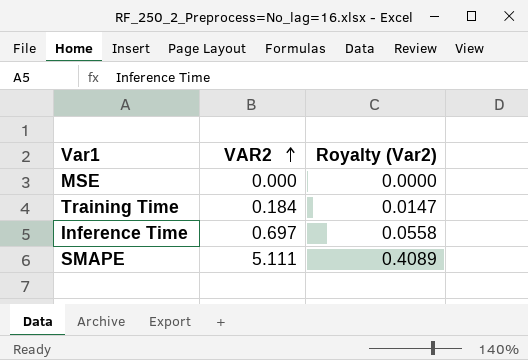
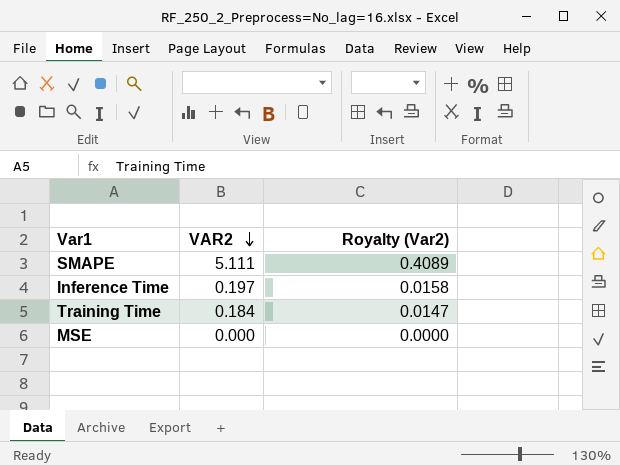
row order: VAR2 ascending -> VAR2 descending
Inference Time | VAR2: 0.697 -> 0.197
Inference Time | Royalty (Var2): 0.0558 -> 0.0158

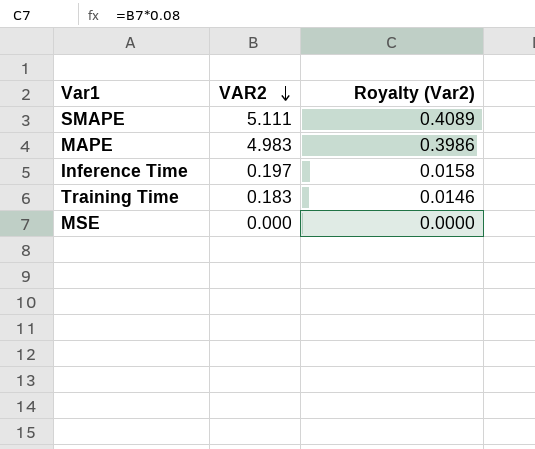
row MAPE: none -> 4.983 | 0.3986
Training Time | VAR2: 0.184 -> 0.183
Training Time | Royalty (Var2): 0.0147 -> 0.0146

